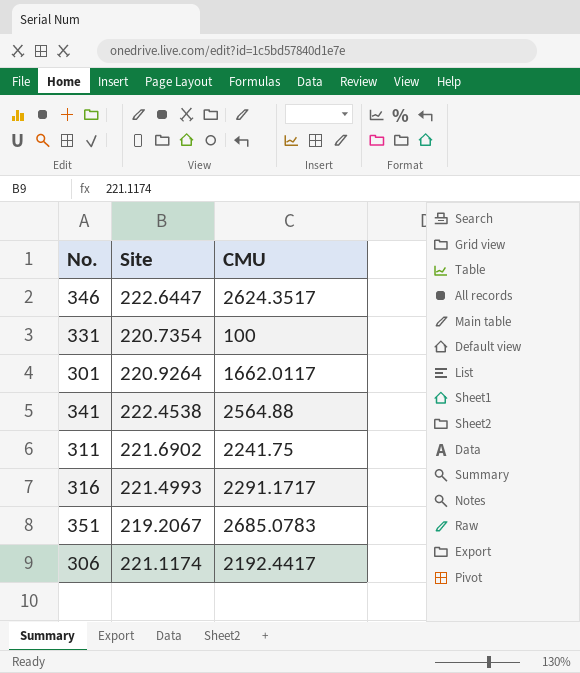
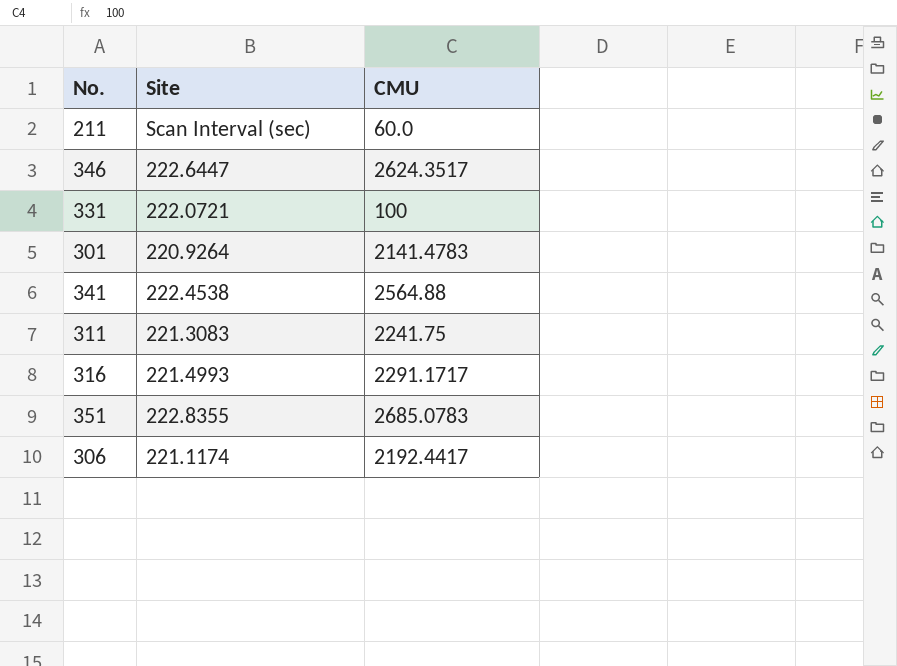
row 211: none -> Scan Interval (sec) | 60.0
331 | Site: 220.7354 -> 222.0721
301 | CMU: 1662.0117 -> 2141.4783
311 | Site: 221.6902 -> 221.3083
351 | Site: 219.2067 -> 222.8355

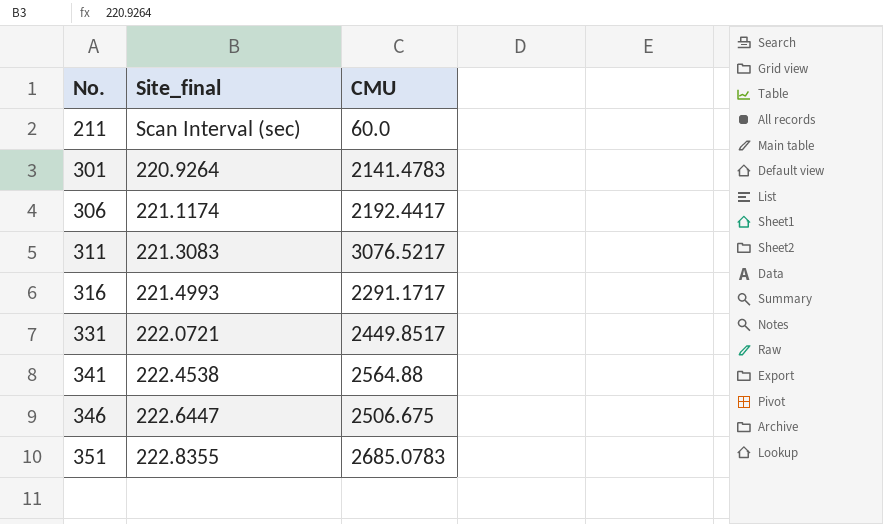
row order: none -> No. ascending
column name: Site -> Site_final
311 | CMU: 2241.75 -> 3076.5217
331 | CMU: 100 -> 2449.8517
346 | CMU: 2624.3517 -> 2506.675

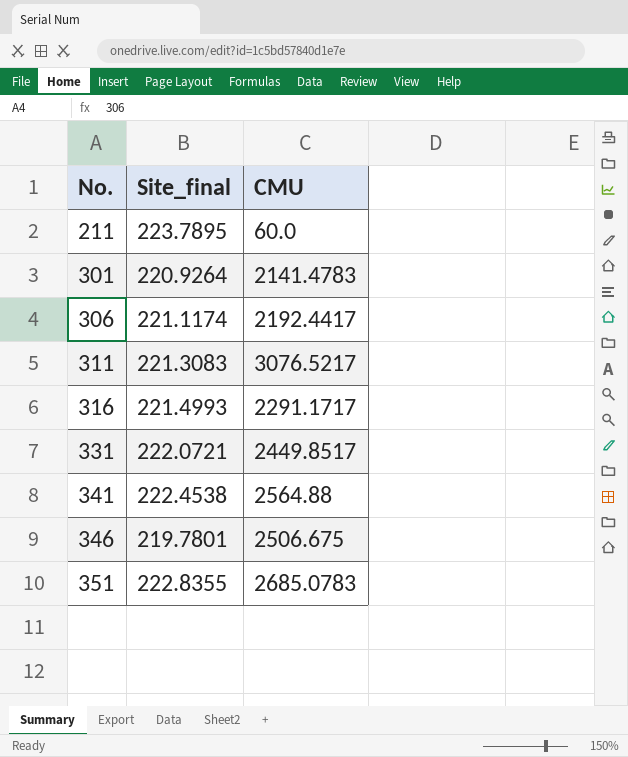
211 | Site_final: Scan Interval (sec) -> 223.7895
346 | Site_final: 222.6447 -> 219.7801

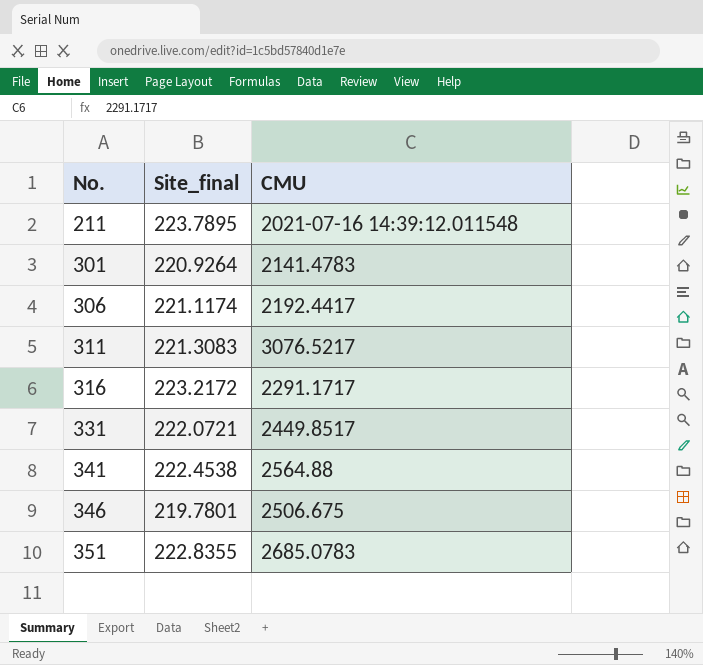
211 | CMU: 60.0 -> 2021-07-16 14:39:12.011548
316 | Site_final: 221.4993 -> 223.2172

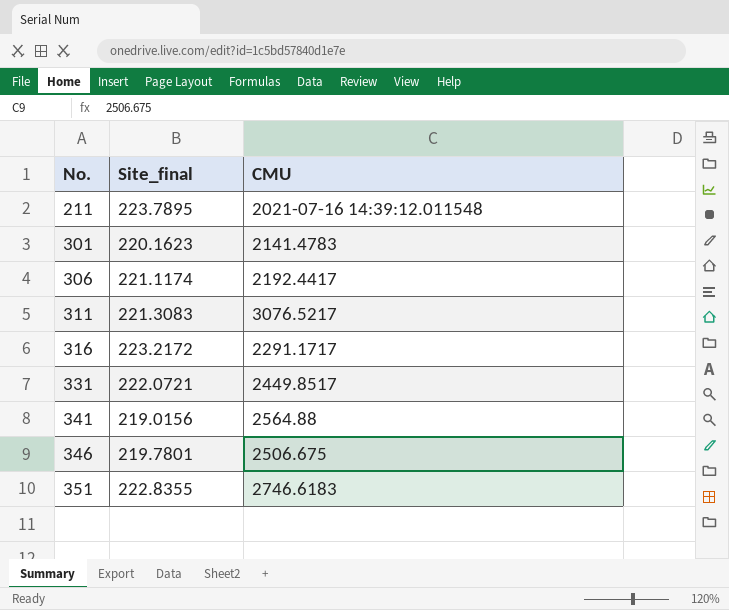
301 | Site_final: 220.9264 -> 220.1623
341 | Site_final: 222.4538 -> 219.0156
351 | CMU: 2685.0783 -> 2746.6183

